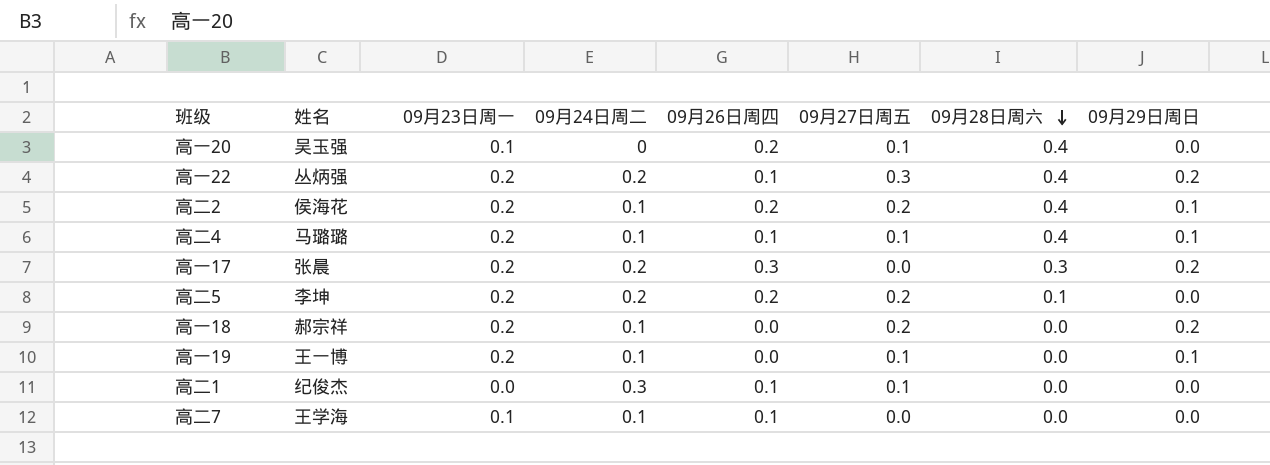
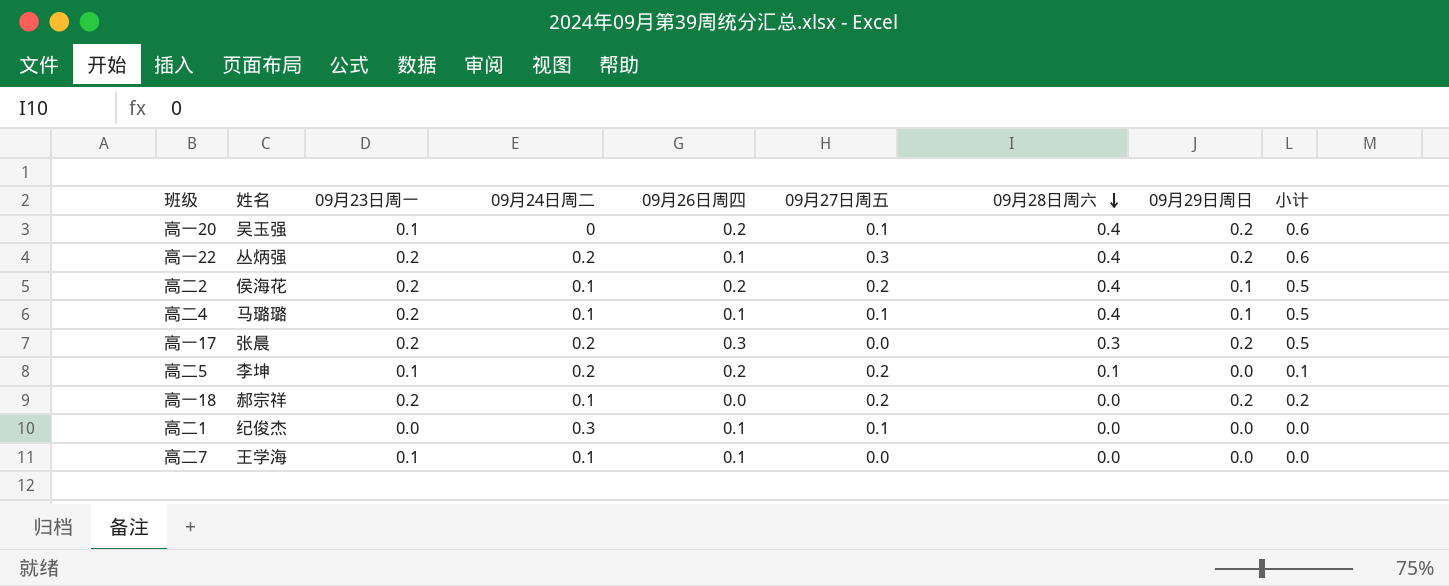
column 小计 | formula: none -> [09月28日周六] + [09月29日周日]
row 高一19: 王一博 | 0.2 | 0.1 | 0.0 | 0.1 | 0.0 | 0.1 -> none
高一20 | 09月29日周日: 0.0 -> 0.2
高二5 | 09月23日周一: 0.2 -> 0.1

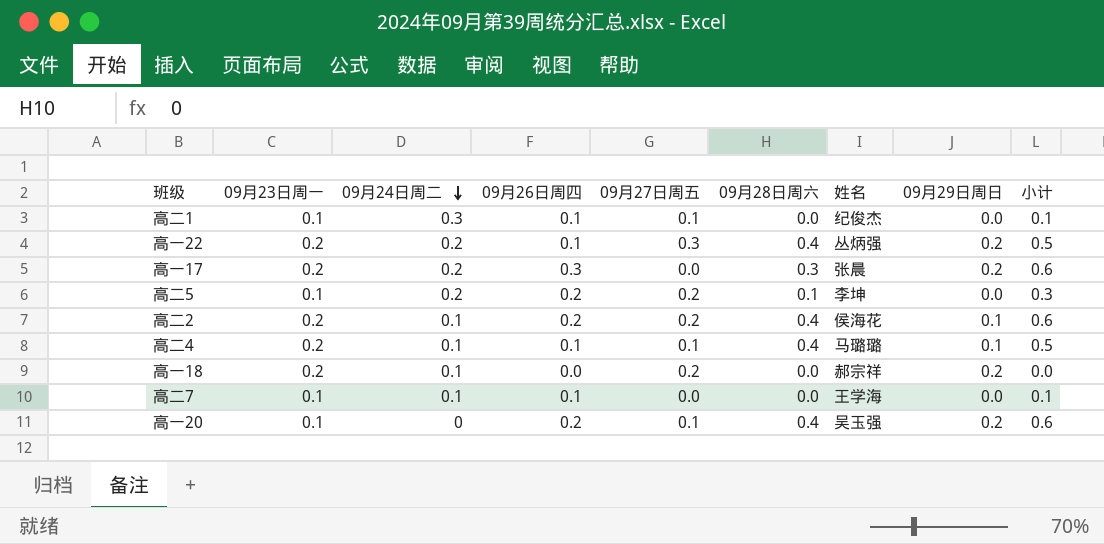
row order: 09月28日周六 descending -> 09月24日周二 descending
column 姓名 | position: 2 -> 7
column 小计 | formula: [09月28日周六] + [09月29日周日] -> [09月26日周四] + [09月28日周六]
高二1 | 09月23日周一: 0.0 -> 0.1

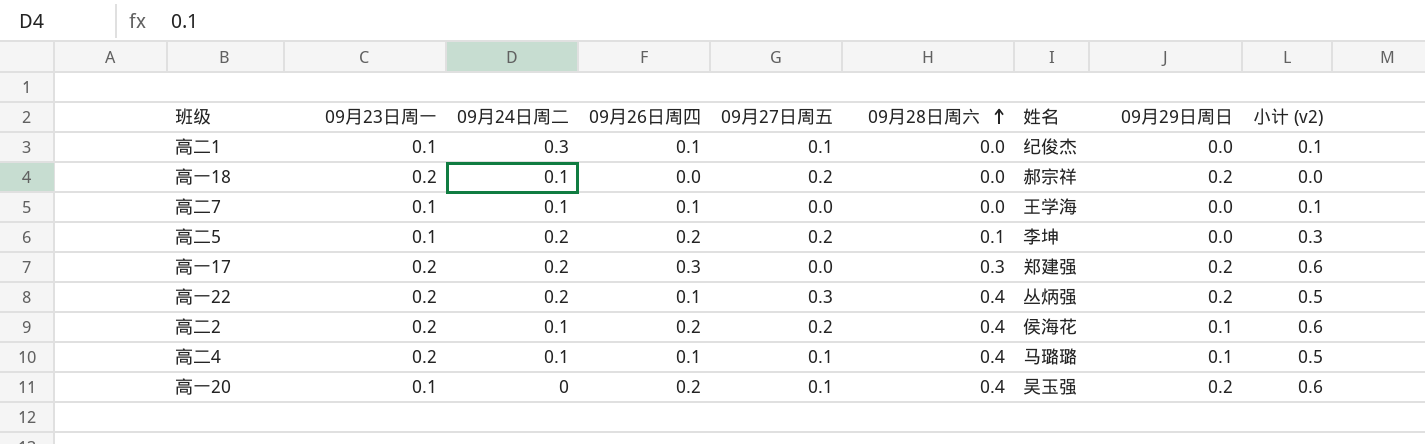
row order: 09月24日周二 descending -> 09月28日周六 ascending
column name: 小计 -> 小计 (v2)
高一17 | 姓名: 张晨 -> 郑建强

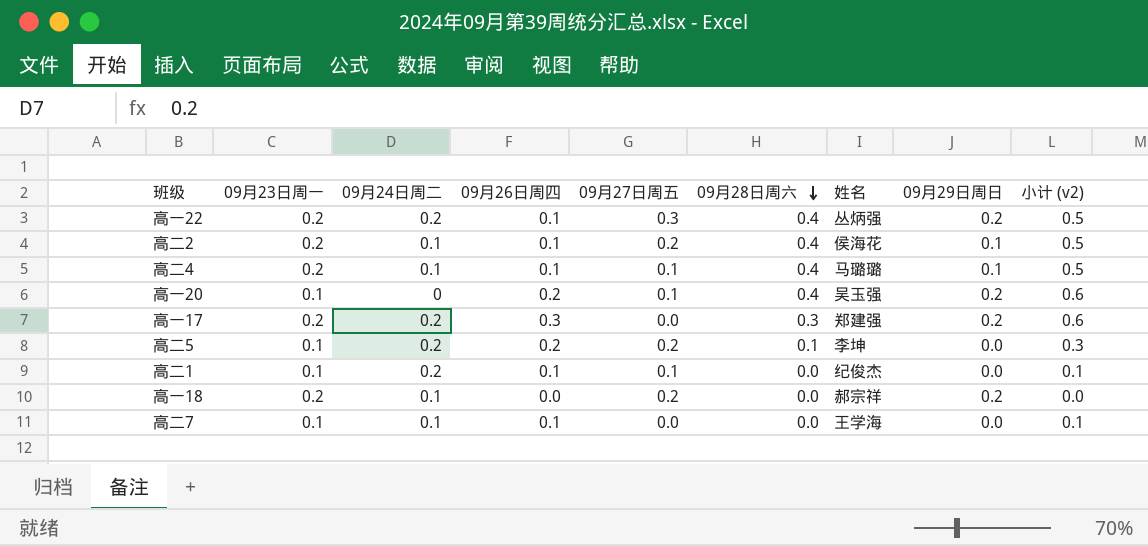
row order: 09月28日周六 ascending -> 09月28日周六 descending
高二2 | 09月26日周四: 0.2 -> 0.1
高二2 | 小计 (v2): 0.6 -> 0.5
高二1 | 09月24日周二: 0.3 -> 0.2

